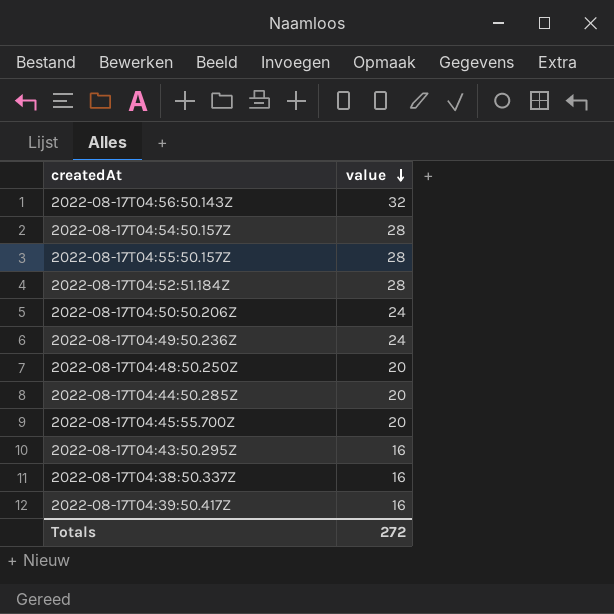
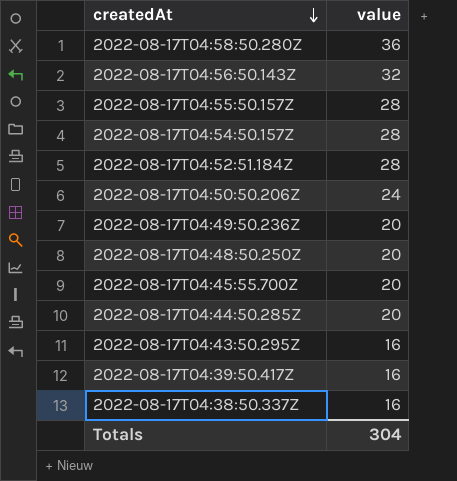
row order: value descending -> createdAt descending
row 2022-08-17T04:58:50.280Z: none -> 36
2022-08-17T04:49:50.236Z | value: 24 -> 20
Totals | value: 272 -> 304

